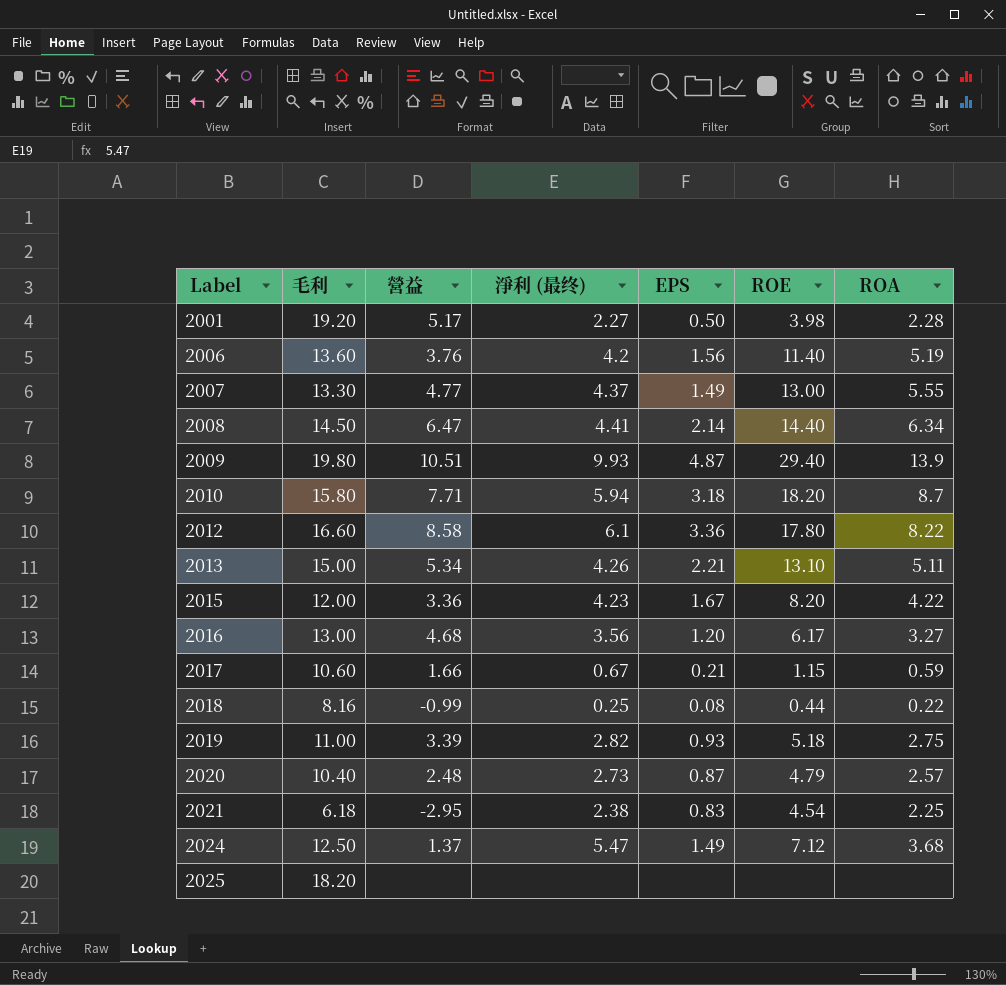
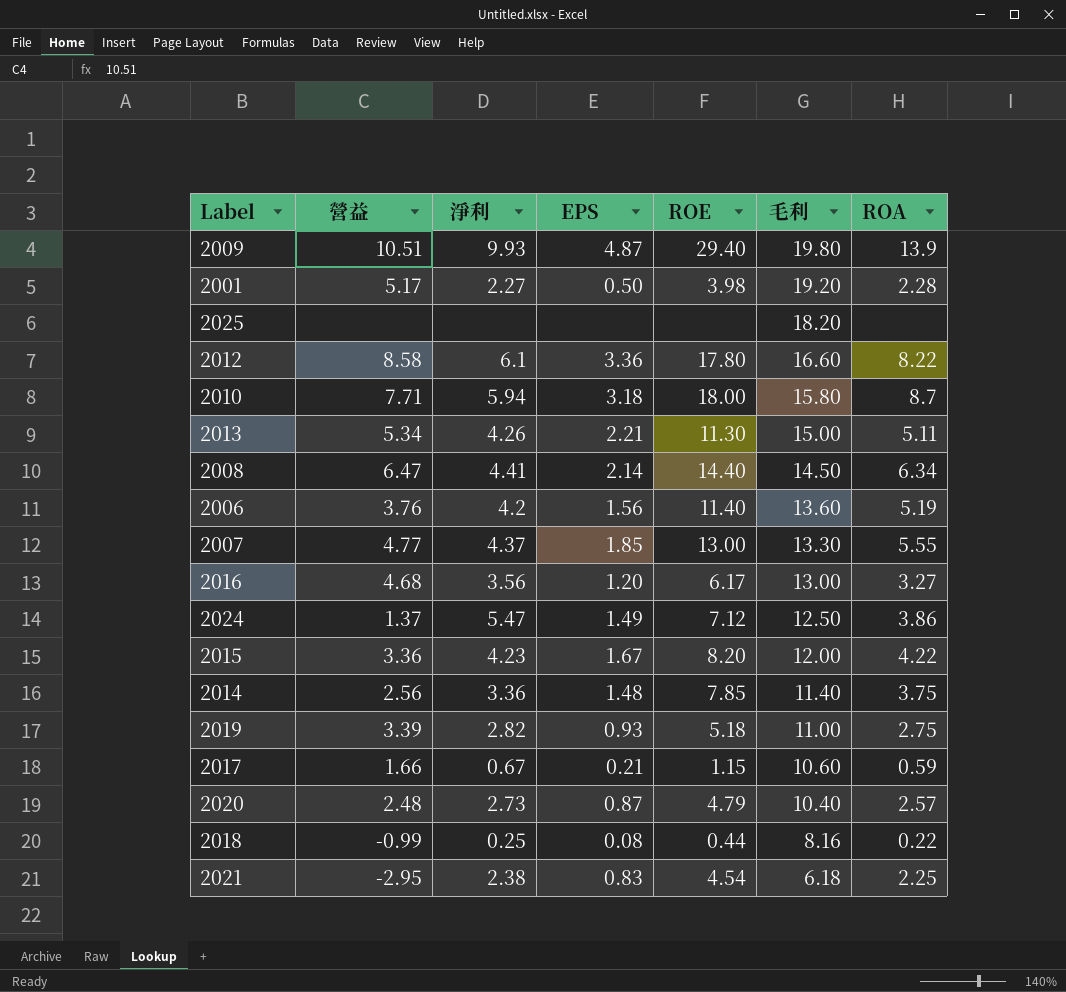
row order: Label ascending -> 毛利 descending
column name: 淨利 (最终) -> 淨利
column 毛利 | position: 2 -> 6
2010 | ROE: 18.20 -> 18.00
2013 | ROE: 13.10 -> 11.30
2007 | EPS: 1.49 -> 1.85
2024 | ROA: 3.68 -> 3.86
row 2014: none -> 2.56 | 3.36 | 1.48 | 7.85 | 11.40 | 3.75

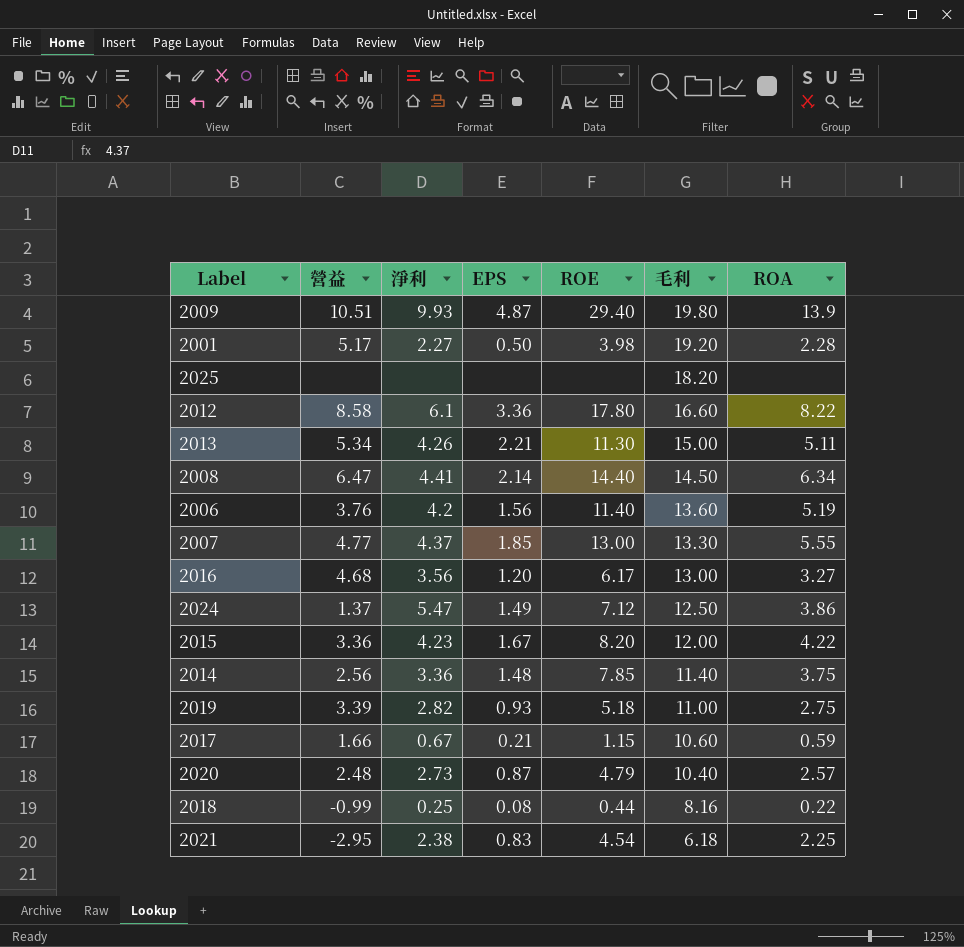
row 2010: 7.71 | 5.94 | 3.18 | 18.00 | 15.80 | 8.7 -> none

